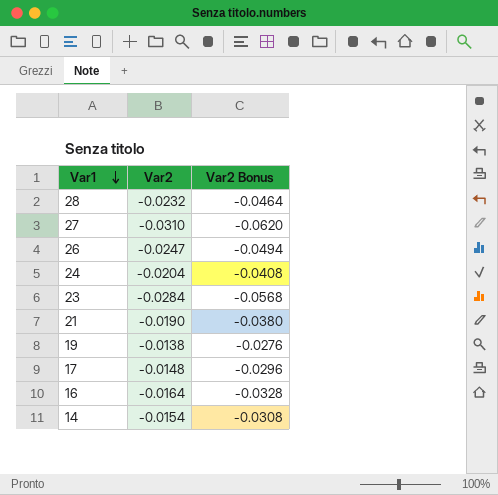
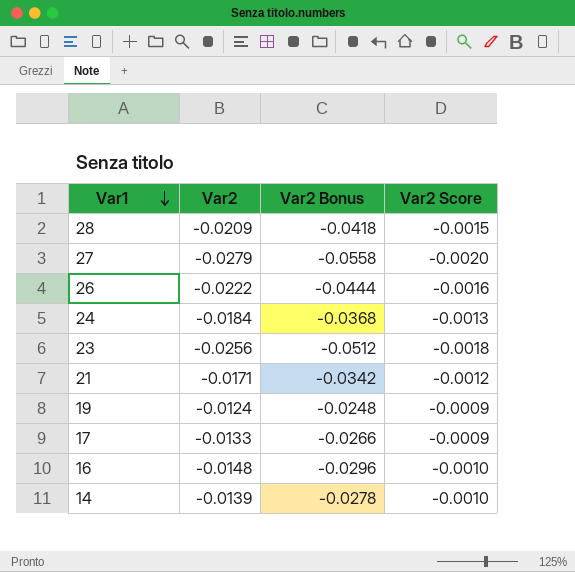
column Var2 Score | formula: none -> [Var2] * 0.07
28 | Var2: -0.0232 -> -0.0209
28 | Var2 Bonus: -0.0464 -> -0.0418
27 | Var2: -0.0310 -> -0.0279
27 | Var2 Bonus: -0.0620 -> -0.0558
26 | Var2: -0.0247 -> -0.0222
26 | Var2 Bonus: -0.0494 -> -0.0444
24 | Var2: -0.0204 -> -0.0184
24 | Var2 Bonus: -0.0408 -> -0.0368
23 | Var2: -0.0284 -> -0.0256
23 | Var2 Bonus: -0.0568 -> -0.0512
21 | Var2: -0.0190 -> -0.0171
21 | Var2 Bonus: -0.0380 -> -0.0342
19 | Var2: -0.0138 -> -0.0124
19 | Var2 Bonus: -0.0276 -> -0.0248
17 | Var2: -0.0148 -> -0.0133
17 | Var2 Bonus: -0.0296 -> -0.0266
16 | Var2: -0.0164 -> -0.0148
16 | Var2 Bonus: -0.0328 -> -0.0296
14 | Var2: -0.0154 -> -0.0139
14 | Var2 Bonus: -0.0308 -> -0.0278

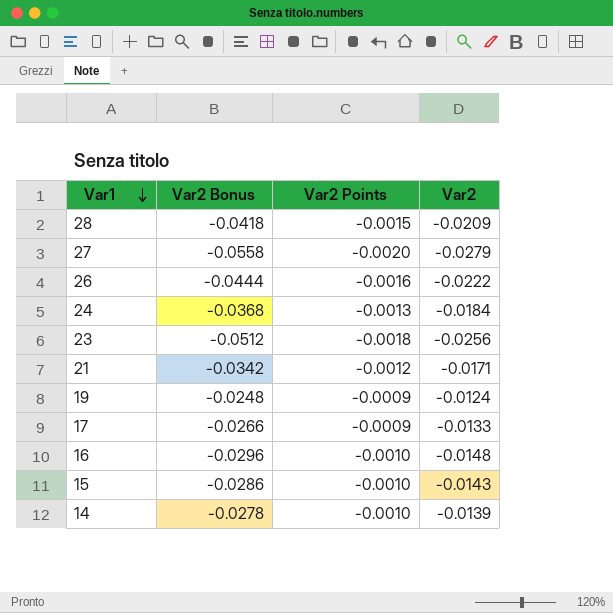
column name: Var2 Score -> Var2 Points
column Var2 | position: 2 -> 4
row 15: none -> -0.0286 | -0.0010 | -0.0143

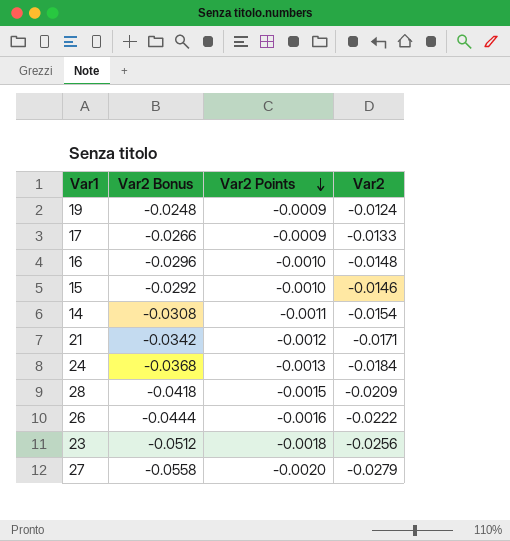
row order: Var1 descending -> Var2 Points descending
15 | Var2 Bonus: -0.0286 -> -0.0292
15 | Var2: -0.0143 -> -0.0146
14 | Var2 Bonus: -0.0278 -> -0.0308
14 | Var2 Points: -0.0010 -> -0.0011
14 | Var2: -0.0139 -> -0.0154

